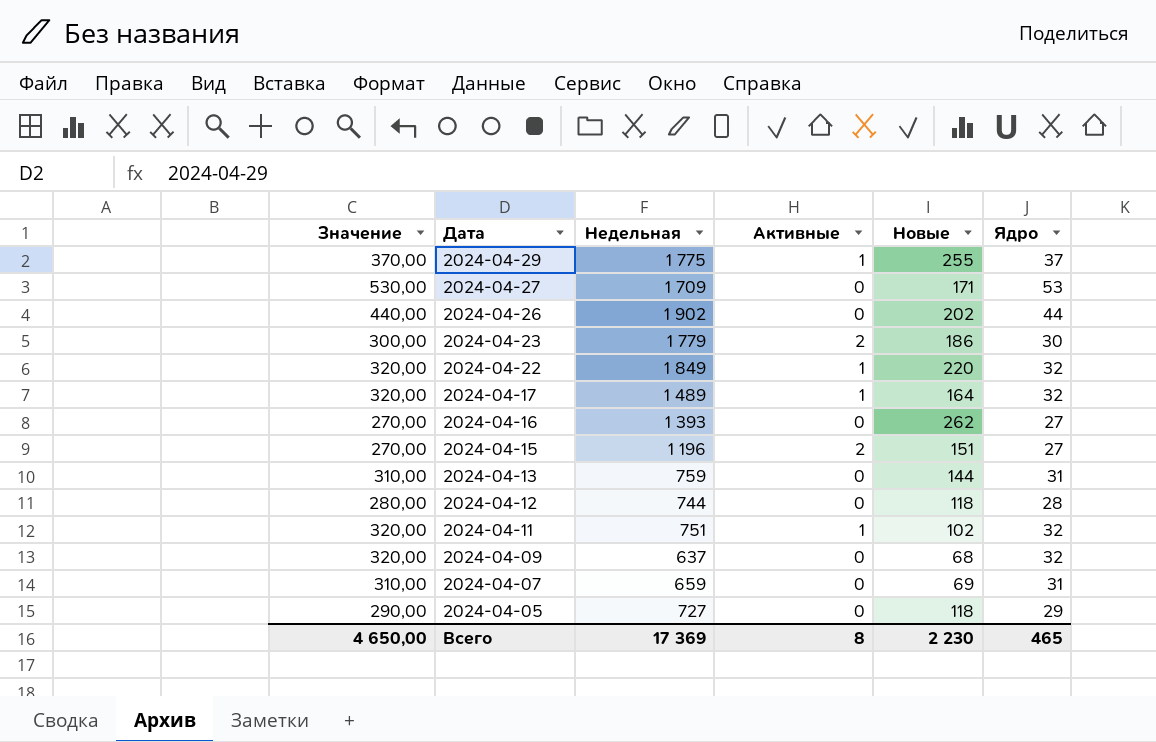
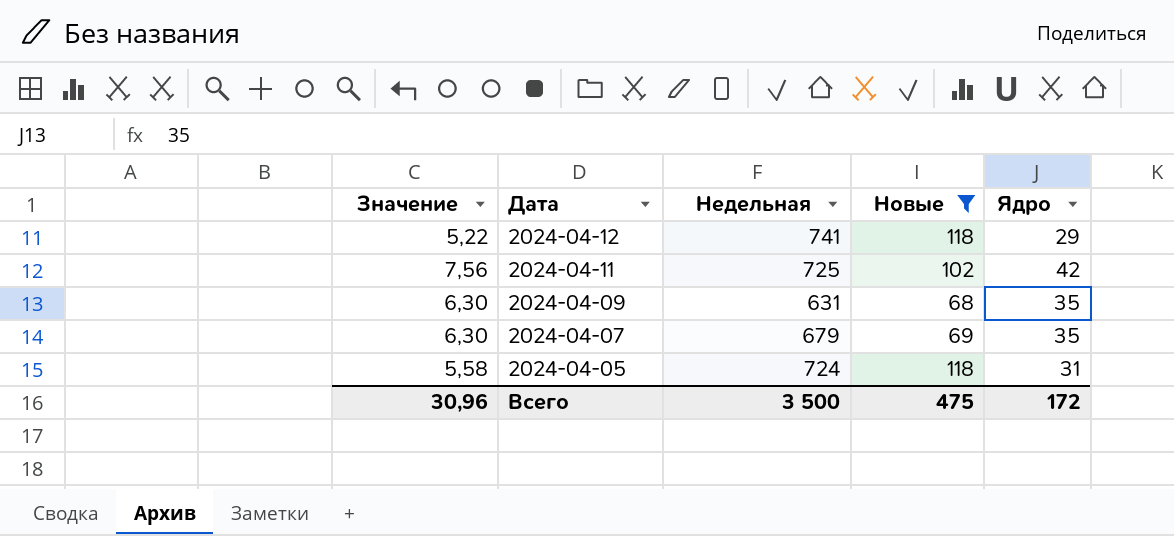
filter: none -> Новые <= 118
column Активные | position: 4 -> none
column Значение | formula: [Ядро] * 10 -> [Ядро] * 0,18
2024-04-12 | Недельная: 744 -> 741
2024-04-12 | Ядро: 28 -> 29
2024-04-11 | Недельная: 751 -> 725
2024-04-11 | Ядро: 32 -> 42
2024-04-09 | Недельная: 637 -> 631
2024-04-09 | Ядро: 32 -> 35
2024-04-07 | Недельная: 659 -> 679
2024-04-07 | Ядро: 31 -> 35
2024-04-05 | Недельная: 727 -> 724
2024-04-05 | Ядро: 29 -> 31
Всего | Значение: 4 650,00 -> 30,96
Всего | Недельная: 17 369 -> 3 500
Всего | Новые: 2 230 -> 475
Всего | Ядро: 465 -> 172

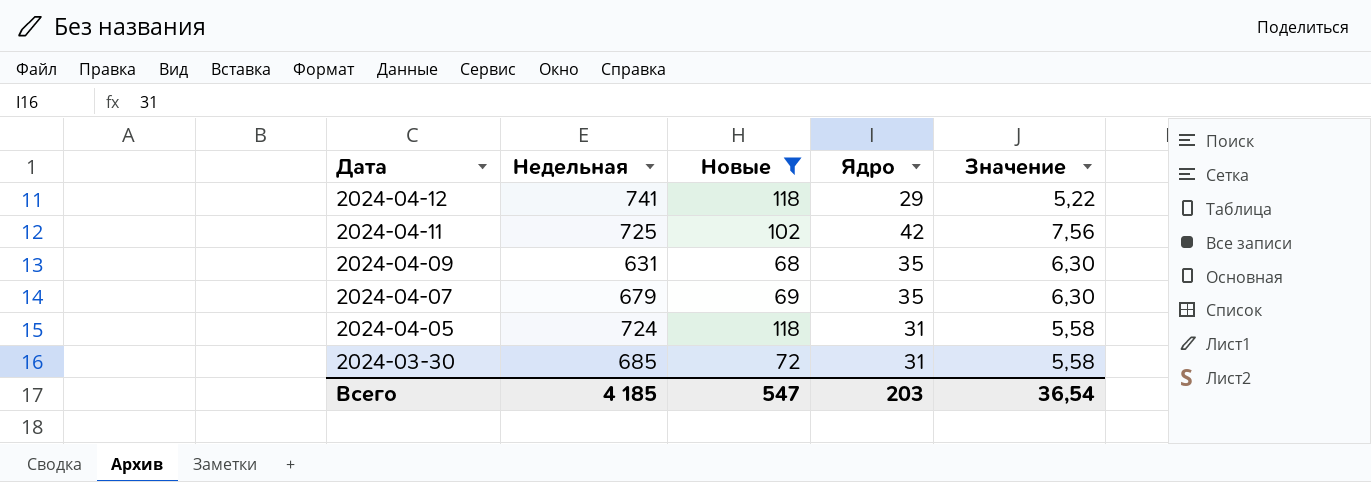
column Значение | position: 1 -> 5
row 2024-03-30: none -> 685 | 72 | 31 | 5,58
Всего | Недельная: 3 500 -> 4 185
Всего | Новые: 475 -> 547
Всего | Ядро: 172 -> 203
Всего | Значение: 30,96 -> 36,54

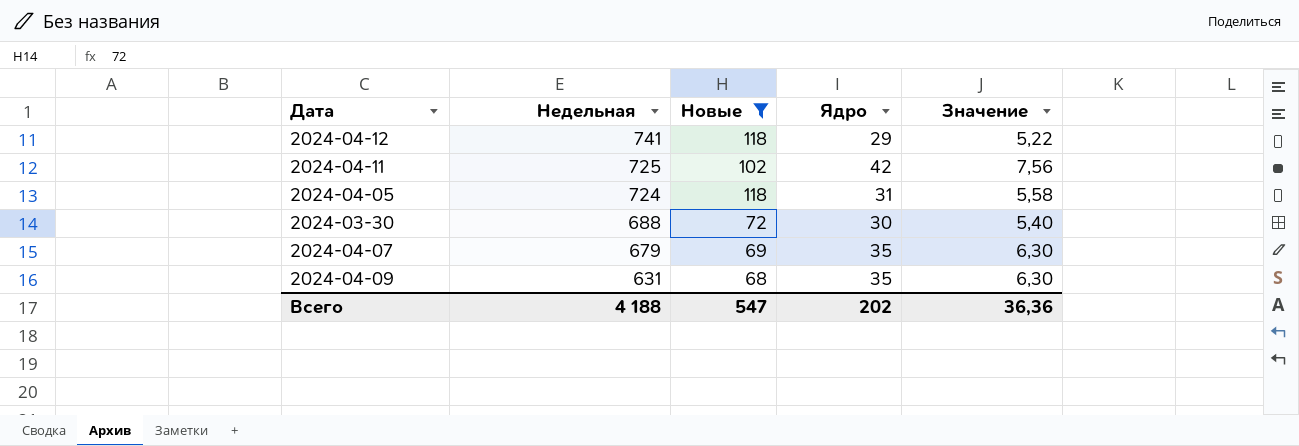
row order: Дата descending -> Недельная descending
2024-03-30 | Недельная: 685 -> 688
2024-03-30 | Ядро: 31 -> 30
2024-03-30 | Значение: 5,58 -> 5,40
Всего | Недельная: 4 185 -> 4 188
Всего | Ядро: 203 -> 202
Всего | Значение: 36,54 -> 36,36

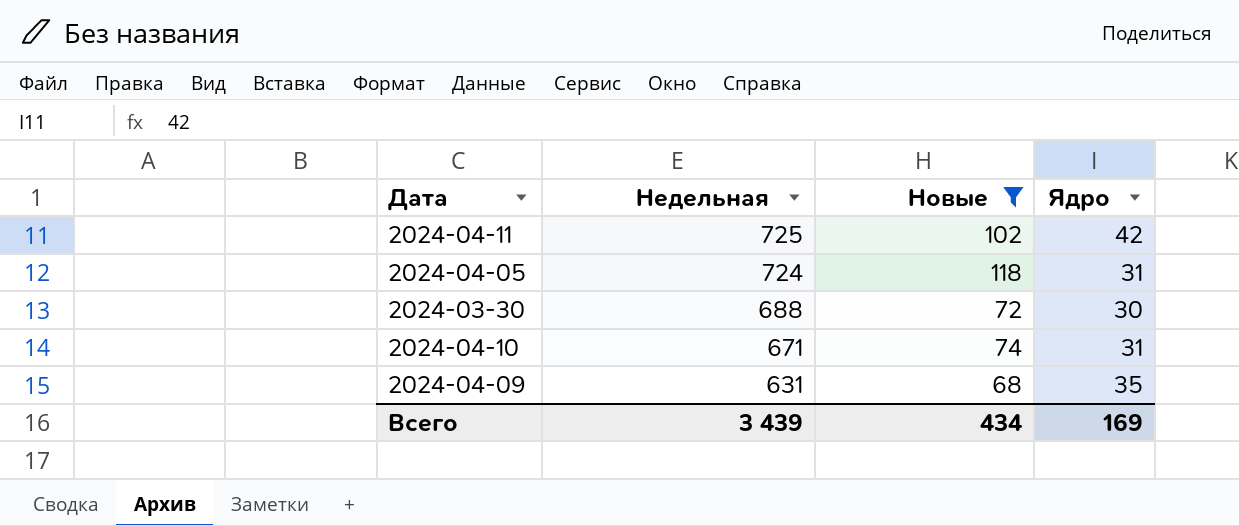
column Значение | formula: [Ядро] * 0,18 -> none
row 2024-04-12: 741 | 118 | 29 | 5,22 -> none
row 2024-04-07: 679 | 69 | 35 | 6,30 -> none
row 2024-04-10: none -> 671 | 74 | 31
Всего | Недельная: 4 188 -> 3 439
Всего | Новые: 547 -> 434
Всего | Ядро: 202 -> 169

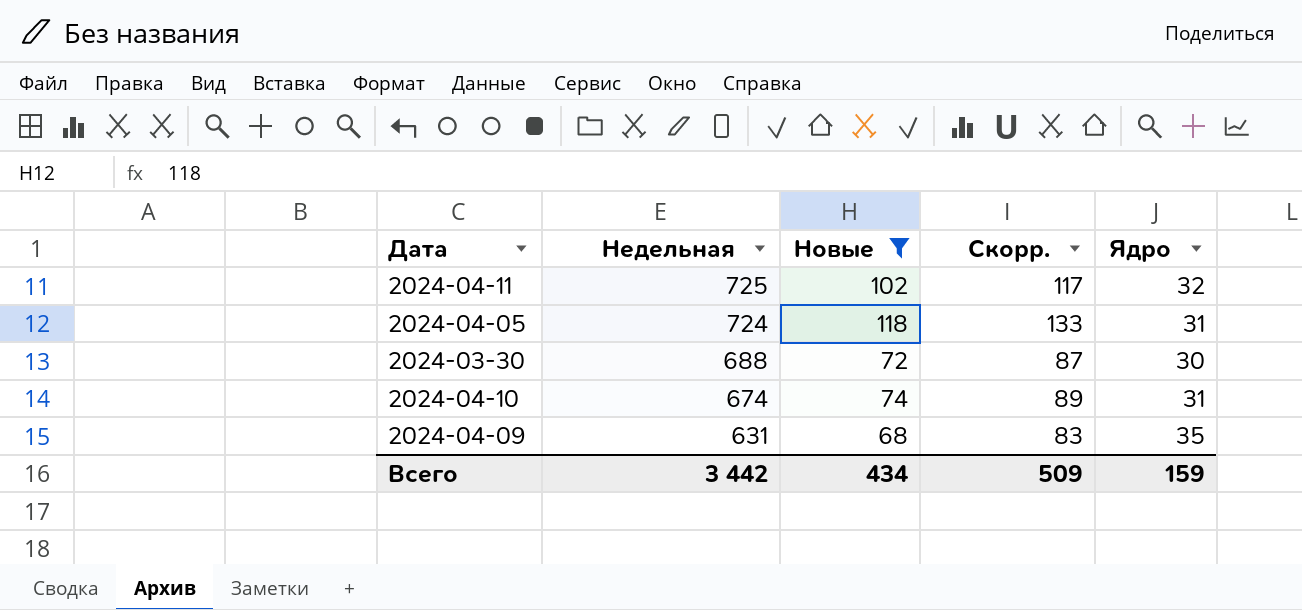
column Скорр. | formula: none -> [Новые] + 15
2024-04-11 | Ядро: 42 -> 32
2024-04-10 | Недельная: 671 -> 674
Всего | Недельная: 3 439 -> 3 442
Всего | Ядро: 169 -> 159

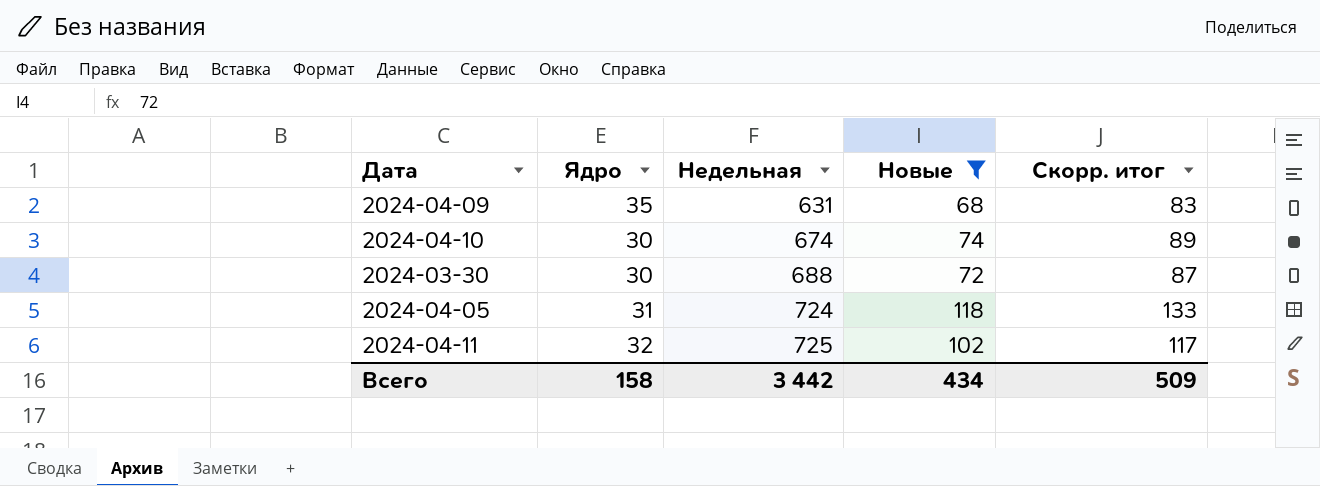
row order: Недельная descending -> Недельная ascending
column Ядро | position: 5 -> 2
column name: Скорр. -> Скорр. итог
2024-04-10 | Ядро: 31 -> 30
Всего | Ядро: 159 -> 158

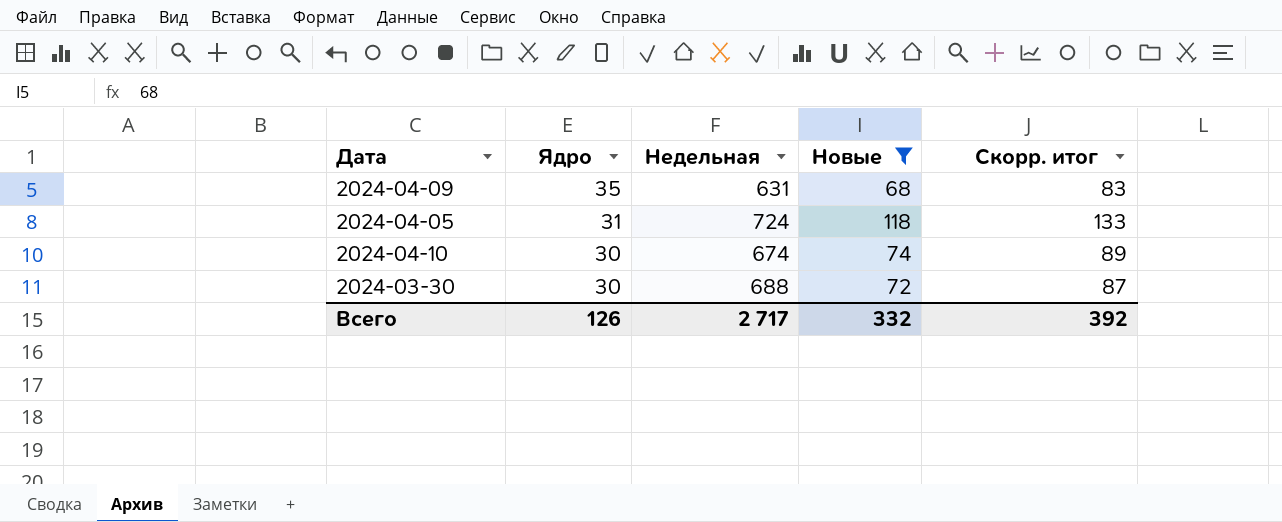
row order: Недельная ascending -> Ядро descending
row 2024-04-11: 32 | 725 | 102 | 117 -> none
Всего | Ядро: 158 -> 126
Всего | Недельная: 3 442 -> 2 717
Всего | Новые: 434 -> 332
Всего | Скорр. итог: 509 -> 392

